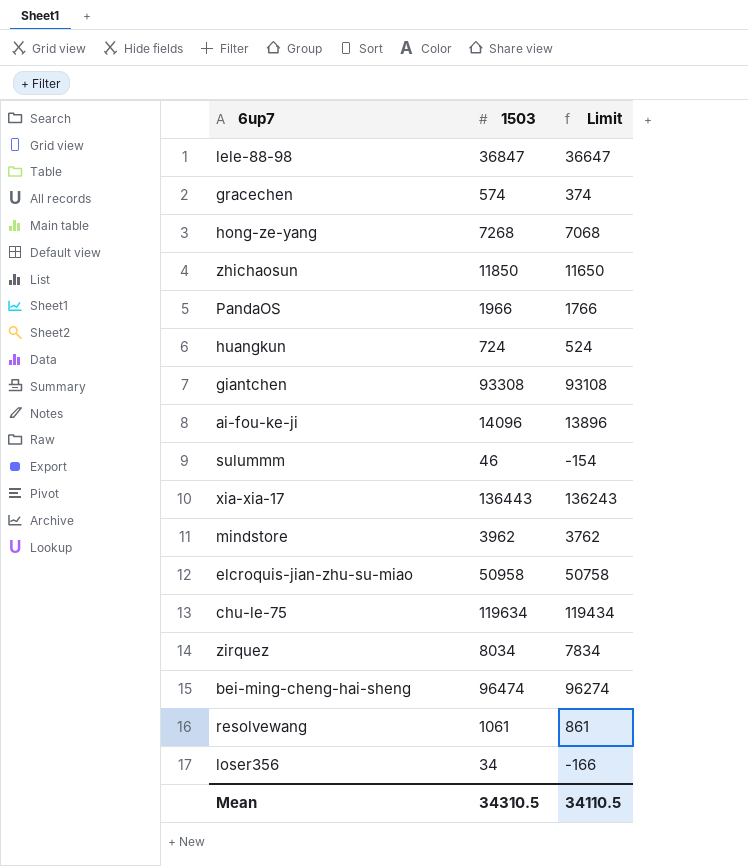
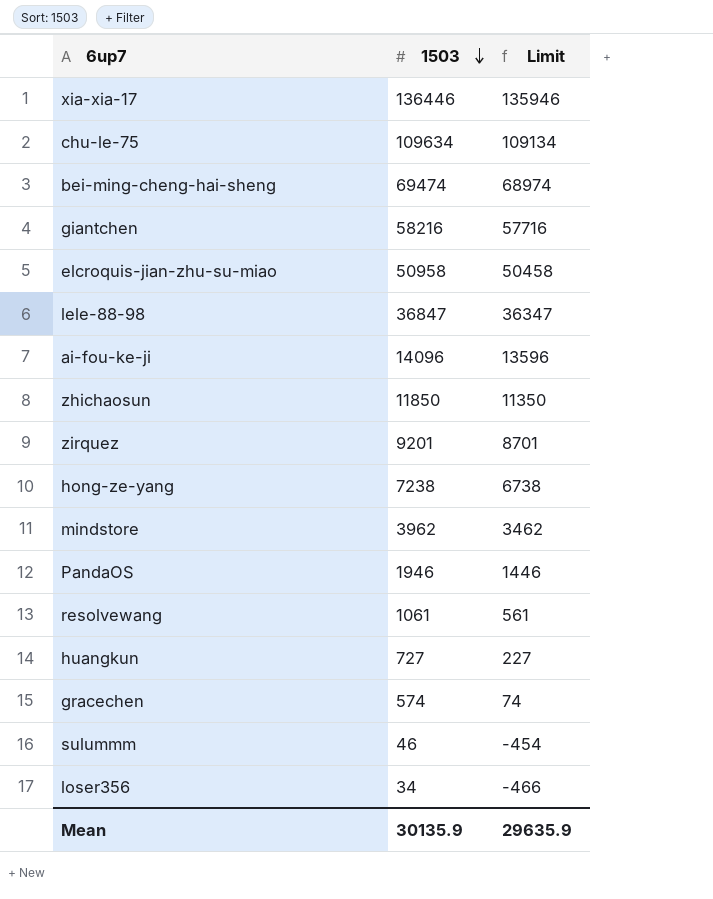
row order: none -> 1503 descending
column Limit | formula: [1503] - 200 -> [1503] - 500
xia-xia-17 | 1503: 136443 -> 136446
chu-le-75 | 1503: 119634 -> 109634
bei-ming-cheng-hai-sheng | 1503: 96474 -> 69474
giantchen | 1503: 93308 -> 58216
zirquez | 1503: 8034 -> 9201
hong-ze-yang | 1503: 7268 -> 7238
PandaOS | 1503: 1966 -> 1946
huangkun | 1503: 724 -> 727
Mean | 1503: 34310.5 -> 30135.9
Mean | Limit: 34110.5 -> 29635.9

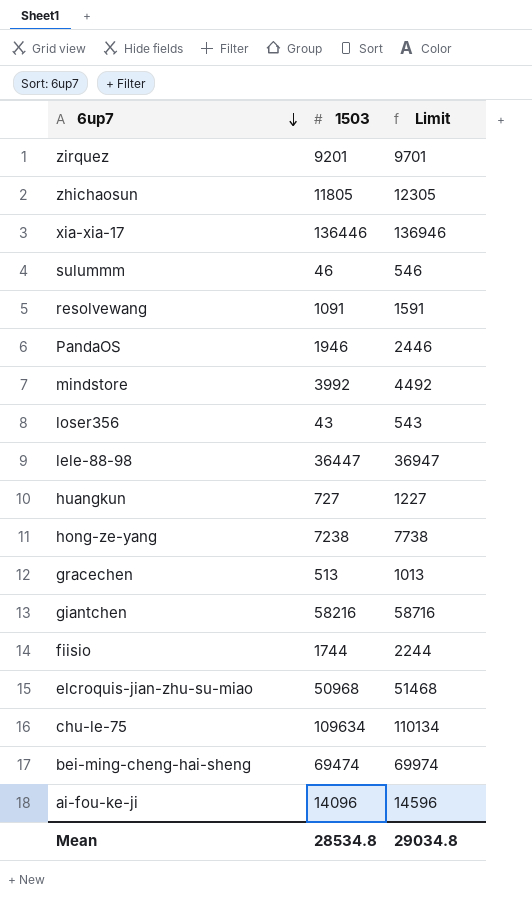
row order: 1503 descending -> 6up7 descending
column Limit | formula: [1503] - 500 -> [1503] + 500
zhichaosun | 1503: 11850 -> 11805
resolvewang | 1503: 1061 -> 1091
mindstore | 1503: 3962 -> 3992
loser356 | 1503: 34 -> 43
lele-88-98 | 1503: 36847 -> 36447
gracechen | 1503: 574 -> 513
row fiisio: none -> 1744 | 2244
elcroquis-jian-zhu-su-miao | 1503: 50958 -> 50968
Mean | 1503: 30135.9 -> 28534.8
Mean | Limit: 29635.9 -> 29034.8

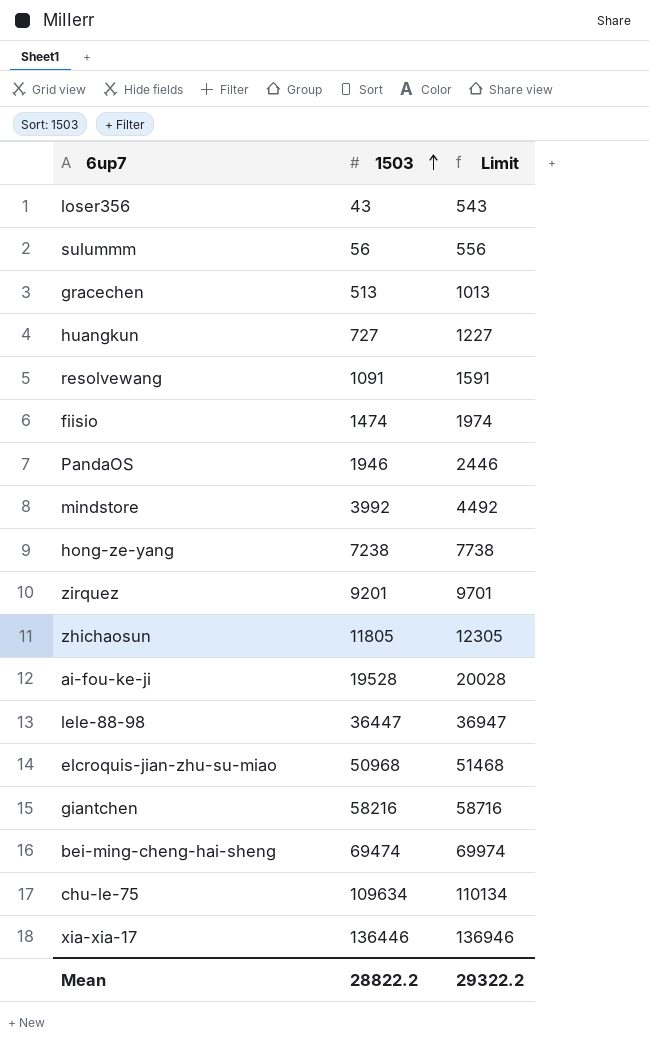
row order: 6up7 descending -> 1503 ascending
sulummm | 1503: 46 -> 56
sulummm | Limit: 546 -> 556
fiisio | 1503: 1744 -> 1474
fiisio | Limit: 2244 -> 1974
ai-fou-ke-ji | 1503: 14096 -> 19528
ai-fou-ke-ji | Limit: 14596 -> 20028
Mean | 1503: 28534.8 -> 28822.2
Mean | Limit: 29034.8 -> 29322.2

